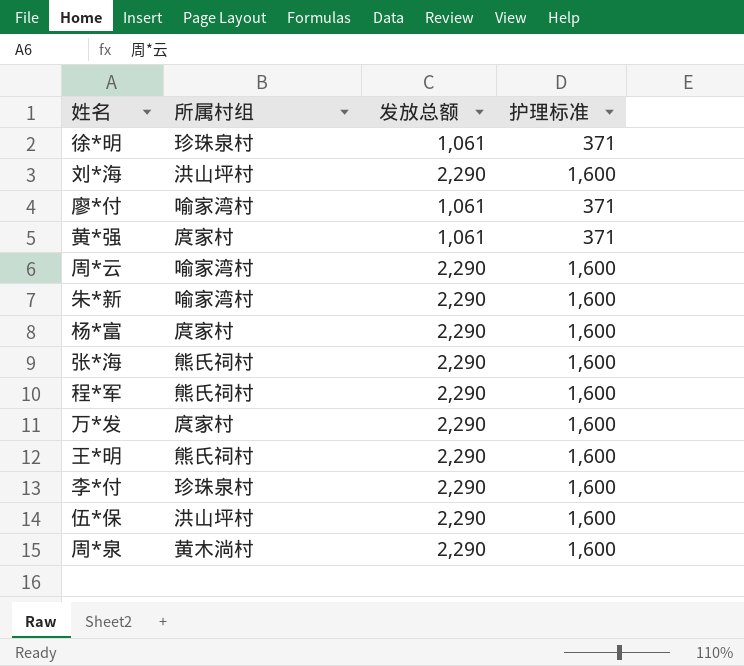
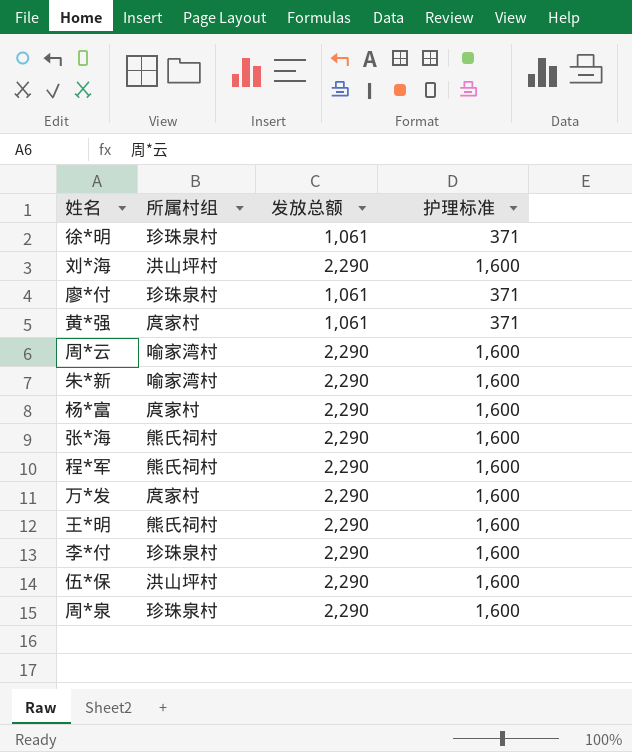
廖*付 | 所属村组: 喻家湾村 -> 珍珠泉村
周*泉 | 所属村组: 黄木淌村 -> 珍珠泉村

